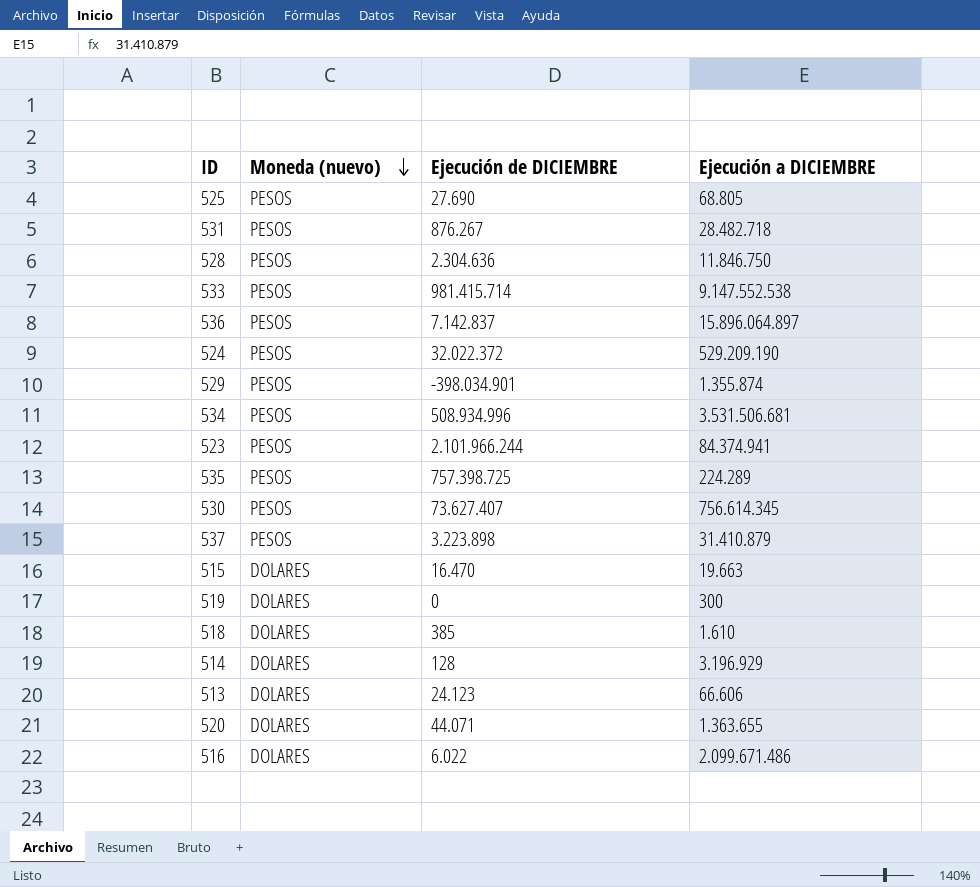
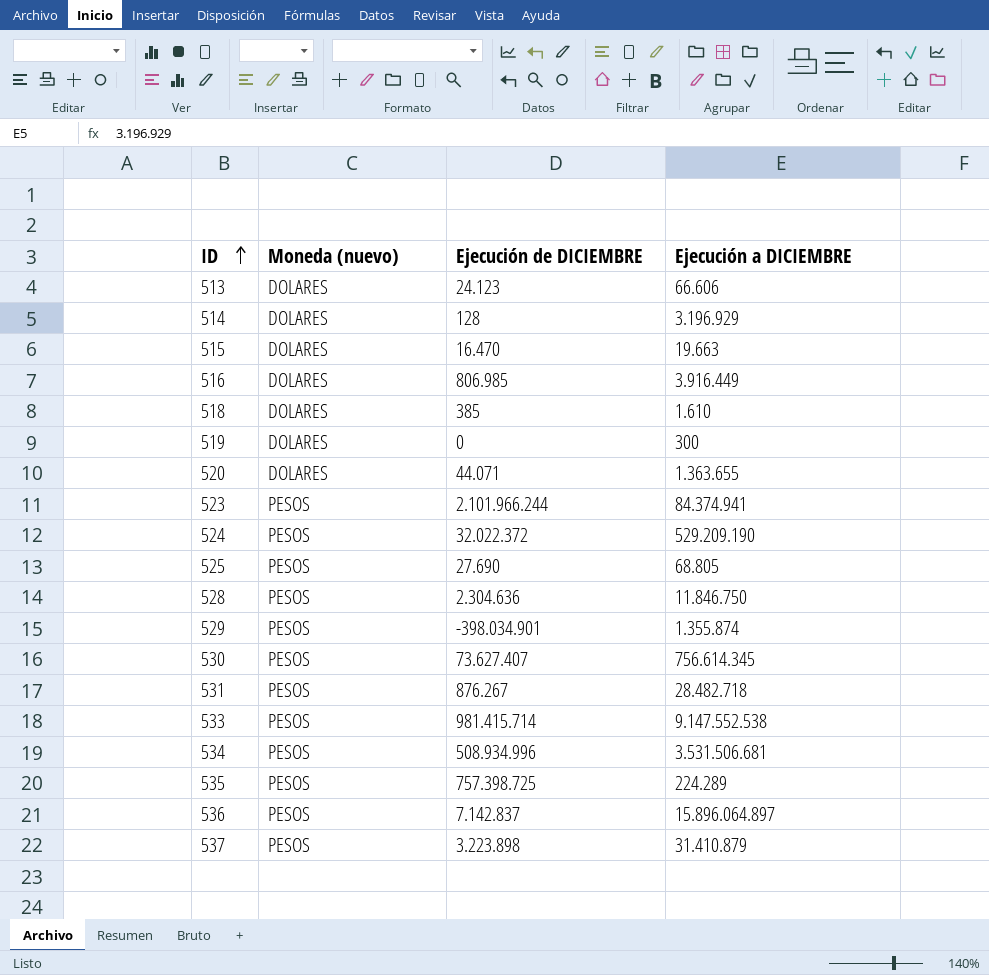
row order: Moneda (nuevo) descending -> ID ascending
516 | Ejecución de DICIEMBRE: 6.022 -> 806.985
516 | Ejecución a DICIEMBRE: 2.099.671.486 -> 3.916.449

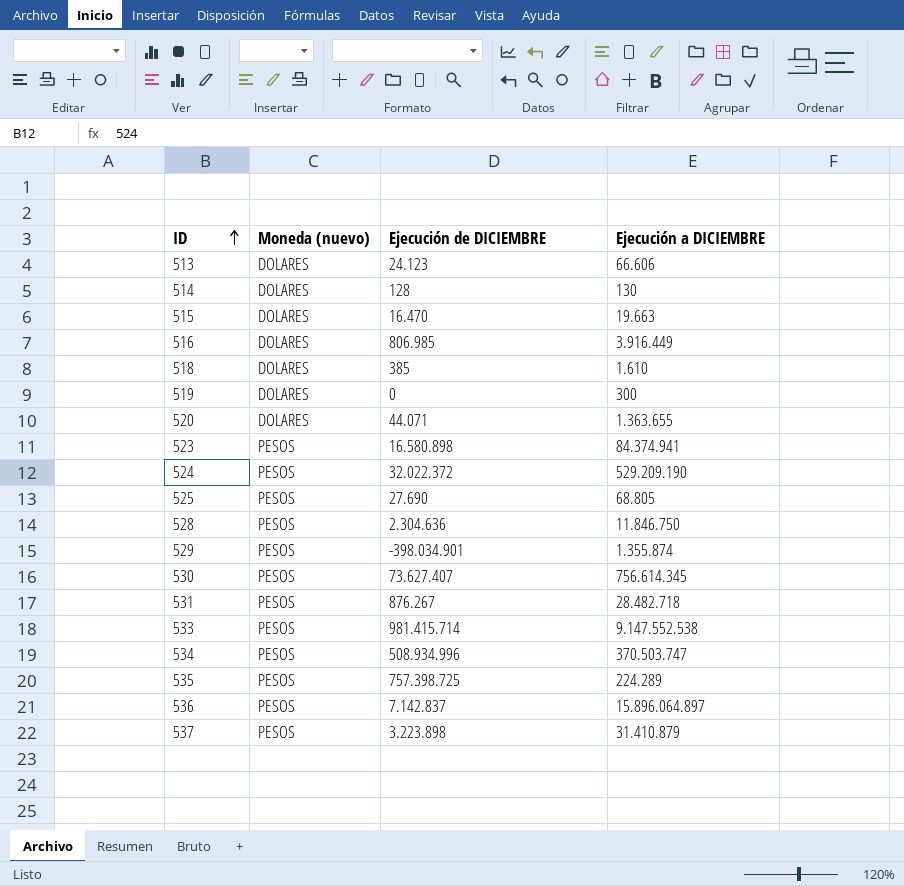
514 | Ejecución a DICIEMBRE: 3.196.929 -> 130
523 | Ejecución de DICIEMBRE: 2.101.966.244 -> 16.580.898
534 | Ejecución a DICIEMBRE: 3.531.506.681 -> 370.503.747

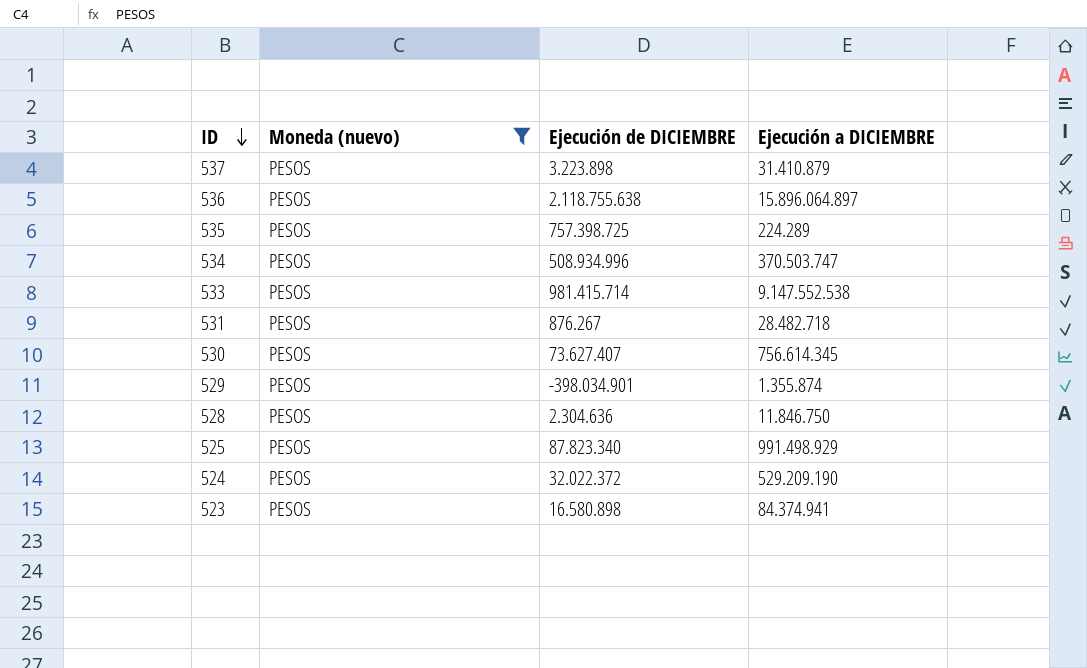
filter: none -> Moneda (nuevo) = PESOS
row order: ID ascending -> ID descending
536 | Ejecución de DICIEMBRE: 7.142.837 -> 2.118.755.638
525 | Ejecución de DICIEMBRE: 27.690 -> 87.823.340
525 | Ejecución a DICIEMBRE: 68.805 -> 991.498.929

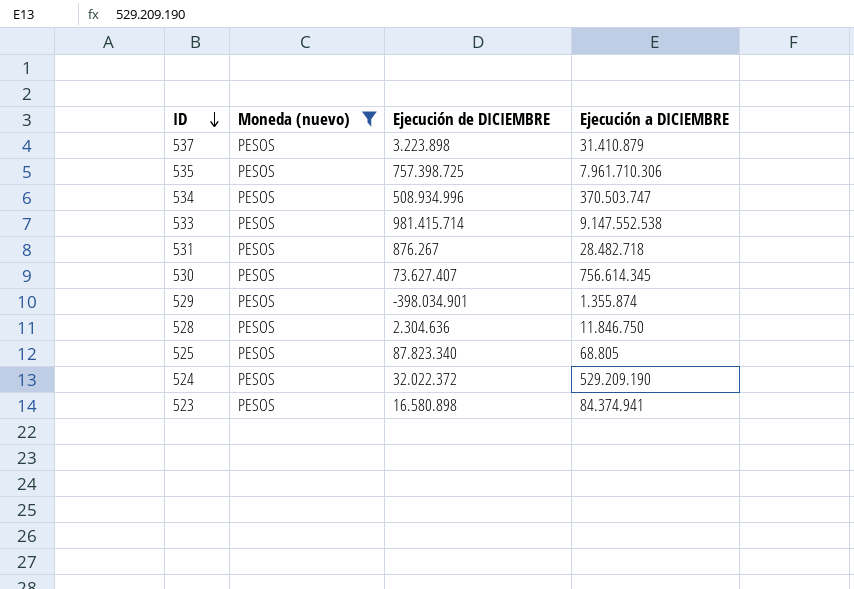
row 536: PESOS | 2.118.755.638 | 15.896.064.897 -> none
535 | Ejecución a DICIEMBRE: 224.289 -> 7.961.710.306
525 | Ejecución a DICIEMBRE: 991.498.929 -> 68.805

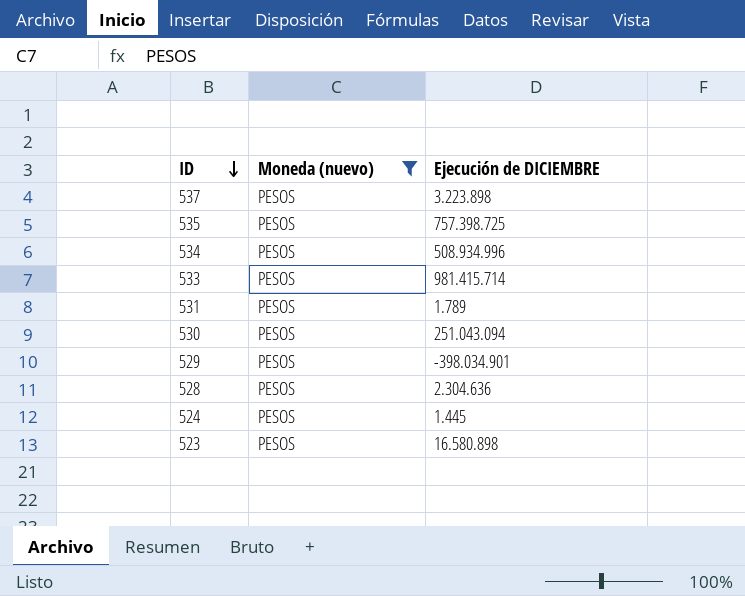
column Ejecución a DICIEMBRE | position: 4 -> none
row 525: PESOS | 87.823.340 | 68.805 -> none
531 | Ejecución de DICIEMBRE: 876.267 -> 1.789
530 | Ejecución de DICIEMBRE: 73.627.407 -> 251.043.094
524 | Ejecución de DICIEMBRE: 32.022.372 -> 1.445

